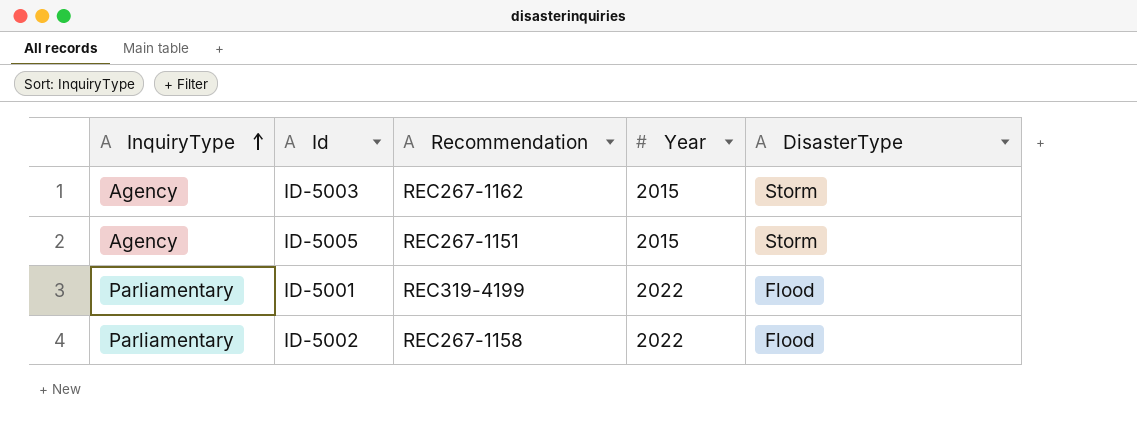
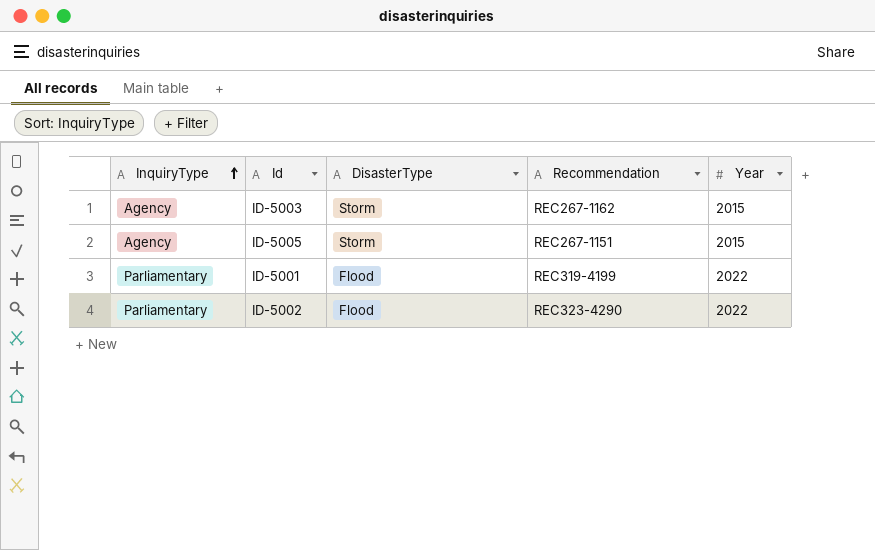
column DisasterType | position: 5 -> 3
ID-5002 | Recommendation: REC267-1158 -> REC323-4290

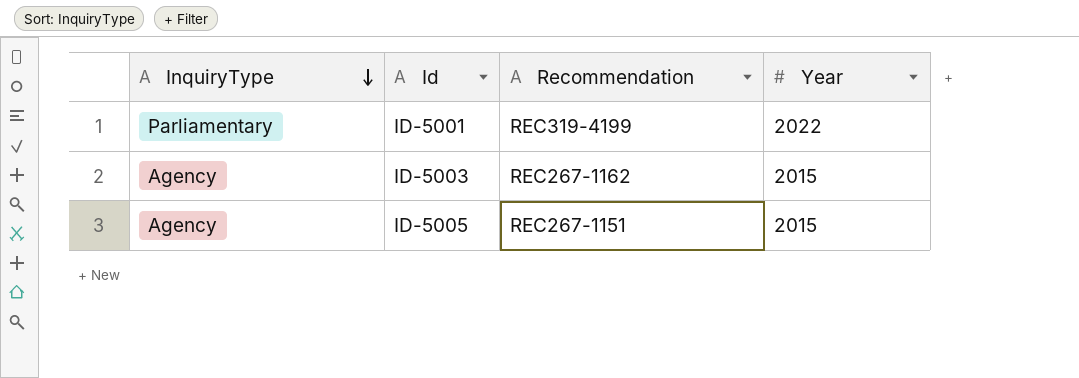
row order: InquiryType ascending -> InquiryType descending
column DisasterType | position: 3 -> none
row ID-5002: Parliamentary | Flood | REC323-4290 | 2022 -> none

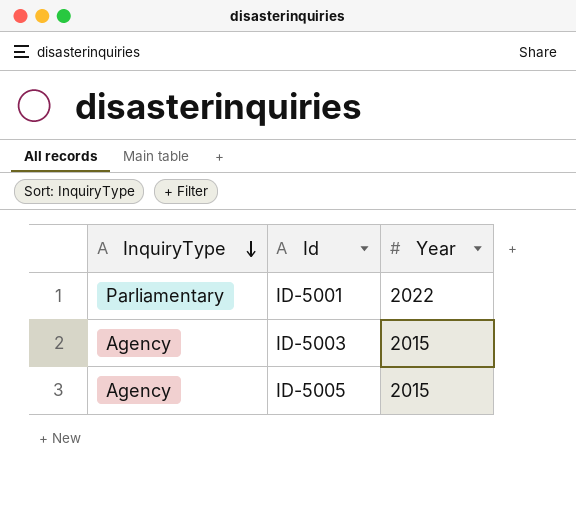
column Recommendation | position: 3 -> none

